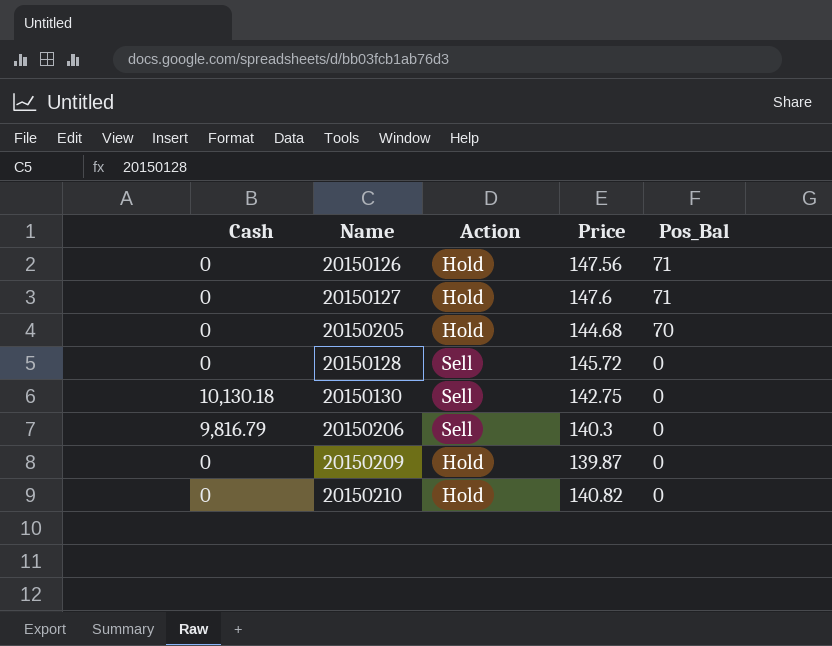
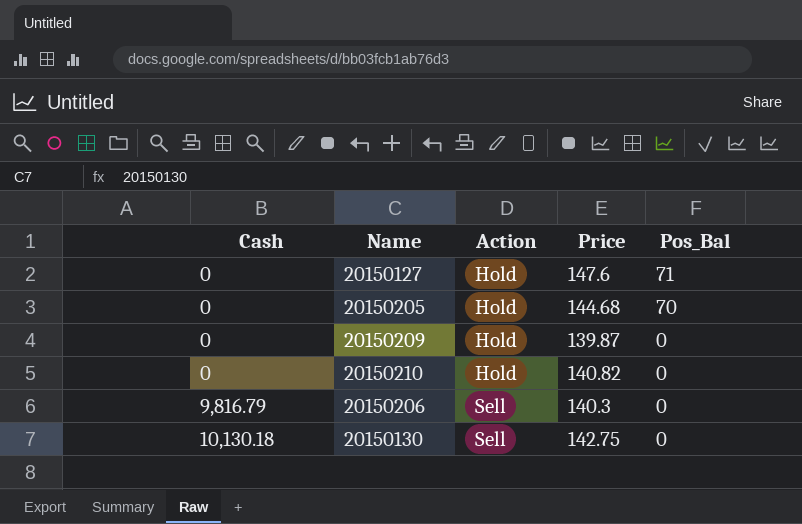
row order: Pos_Bal descending -> Cash ascending
row 20150126: 0 | Hold | 147.56 | 71 -> none
row 20150128: 0 | Sell | 145.72 | 0 -> none

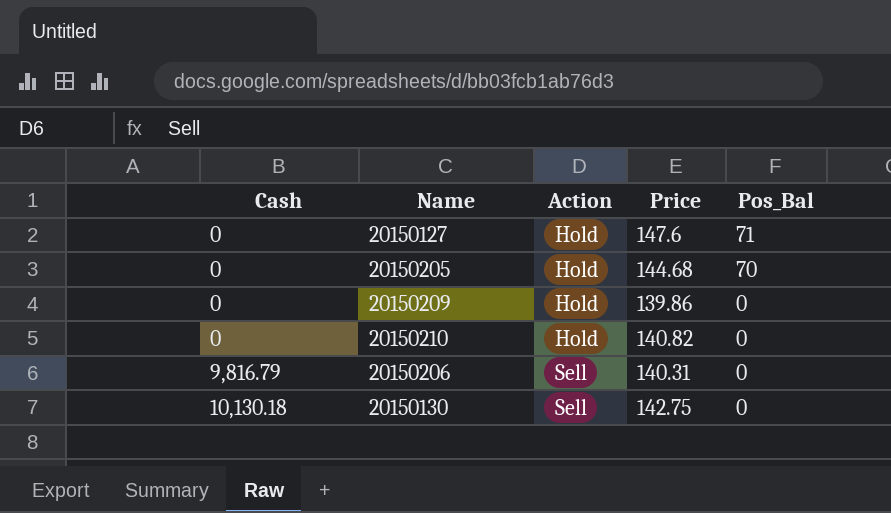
20150209 | Price: 139.87 -> 139.86
20150206 | Price: 140.3 -> 140.31

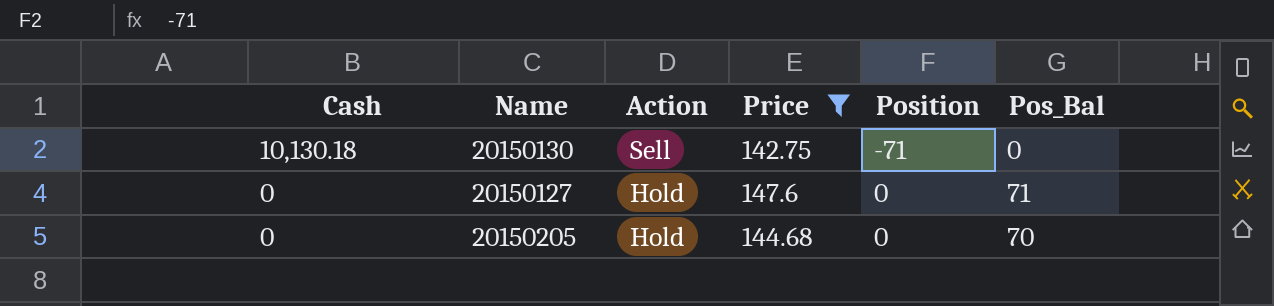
filter: none -> Price >= 142.75
row order: Cash ascending -> Cash descending
column Position | position: none -> 5

